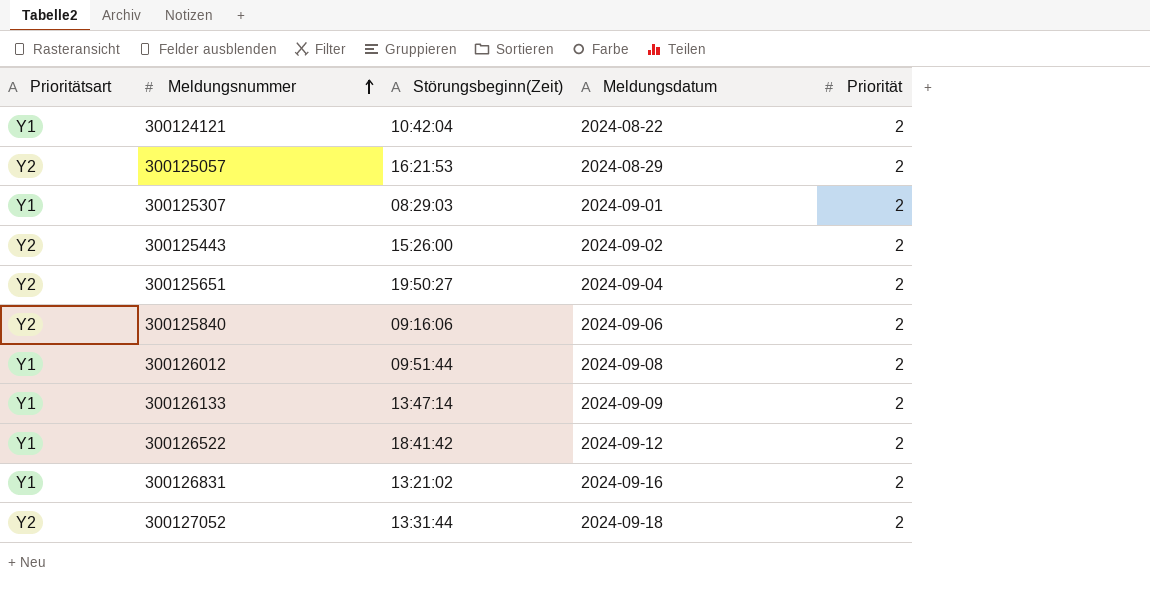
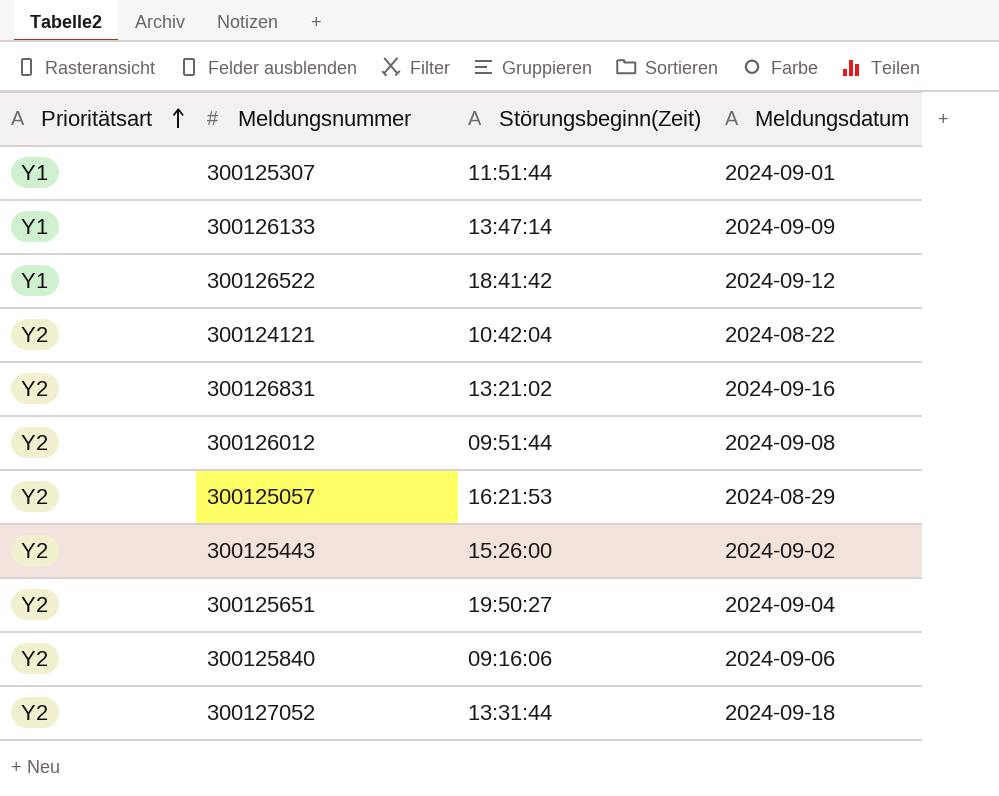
row order: Meldungsnummer ascending -> Prioritätsart ascending
column Priorität | position: 5 -> none
300125307 | Störungsbeginn(Zeit): 08:29:03 -> 11:51:44
300124121 | Prioritätsart: Y1 -> Y2
300126831 | Prioritätsart: Y1 -> Y2
300126012 | Prioritätsart: Y1 -> Y2

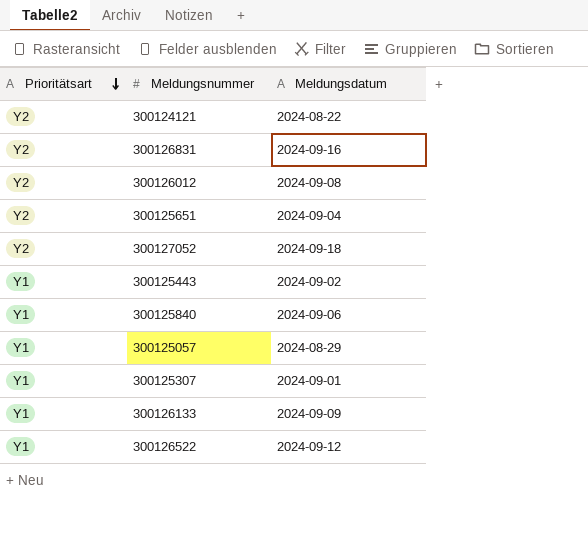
row order: Prioritätsart ascending -> Prioritätsart descending
column Störungsbeginn(Zeit) | position: 3 -> none
300125443 | Prioritätsart: Y2 -> Y1
300125840 | Prioritätsart: Y2 -> Y1
300125057 | Prioritätsart: Y2 -> Y1

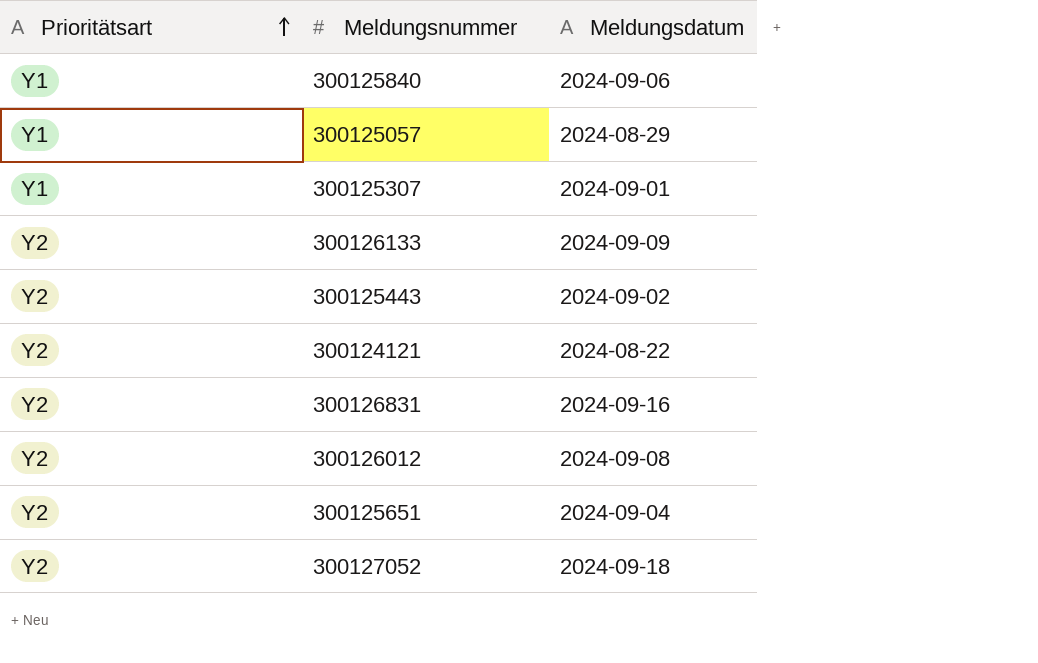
row order: Prioritätsart descending -> Prioritätsart ascending
row 300126522: Y1 | 2024-09-12 -> none
300126133 | Prioritätsart: Y1 -> Y2
300125443 | Prioritätsart: Y1 -> Y2

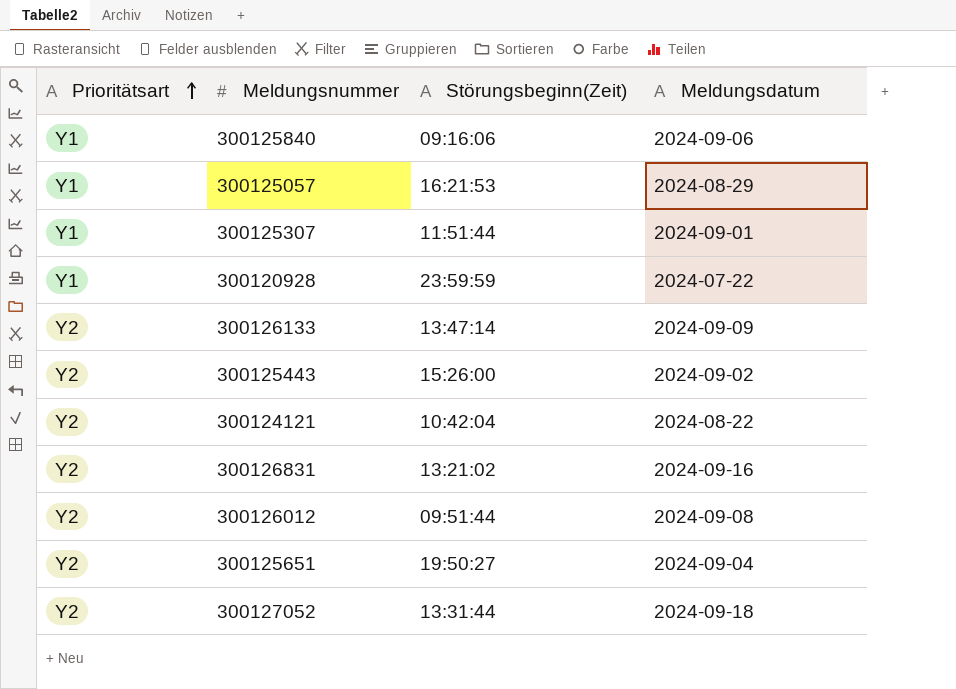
column Störungsbeginn(Zeit) | position: none -> 3
row 300120928: none -> Y1 | 23:59:59 | 2024-07-22

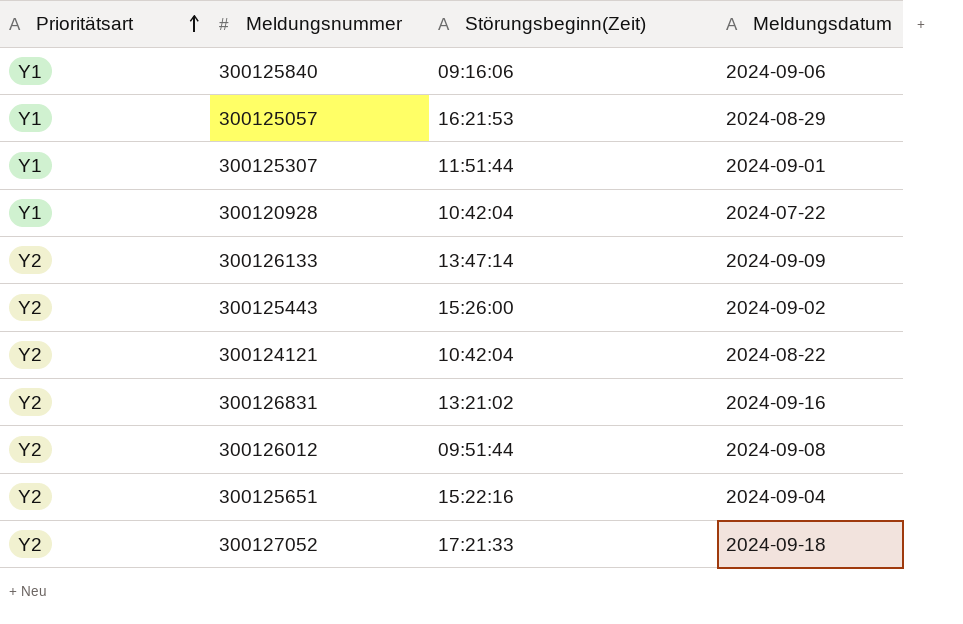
300120928 | Störungsbeginn(Zeit): 23:59:59 -> 10:42:04
300125651 | Störungsbeginn(Zeit): 19:50:27 -> 15:22:16
300127052 | Störungsbeginn(Zeit): 13:31:44 -> 17:21:33

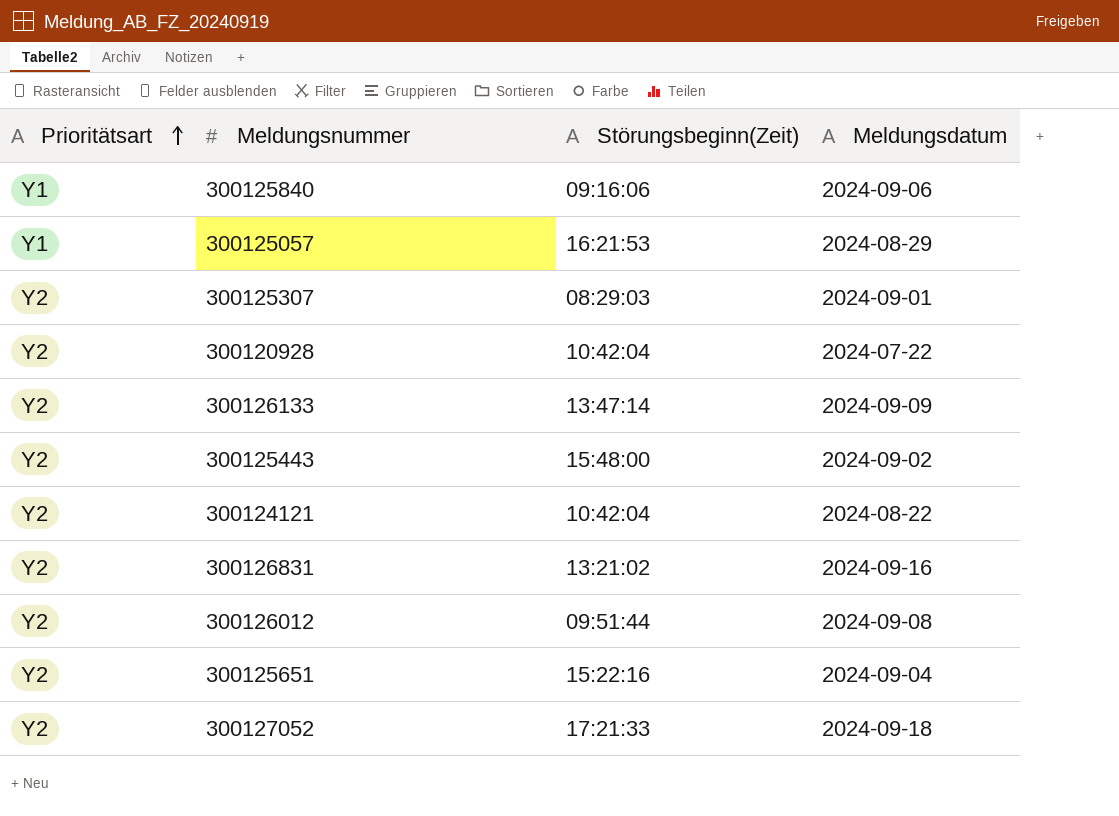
300125307 | Prioritätsart: Y1 -> Y2
300125307 | Störungsbeginn(Zeit): 11:51:44 -> 08:29:03
300120928 | Prioritätsart: Y1 -> Y2
300125443 | Störungsbeginn(Zeit): 15:26:00 -> 15:48:00

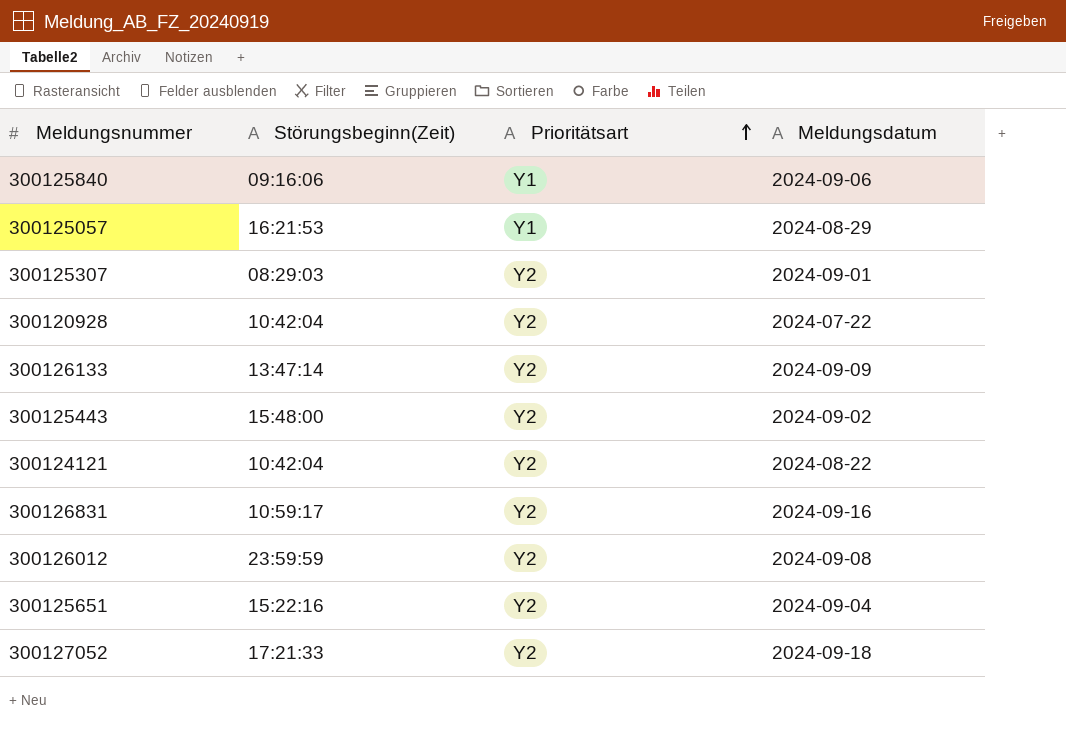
column Prioritätsart | position: 1 -> 3
300126831 | Störungsbeginn(Zeit): 13:21:02 -> 10:59:17
300126012 | Störungsbeginn(Zeit): 09:51:44 -> 23:59:59

